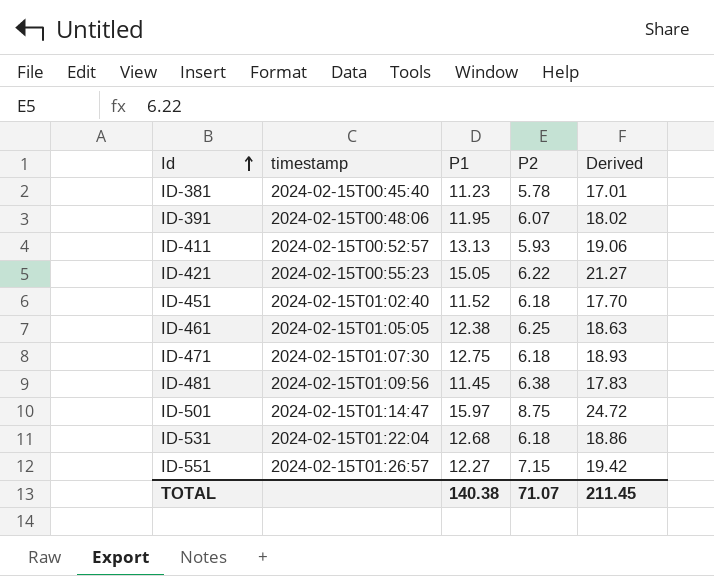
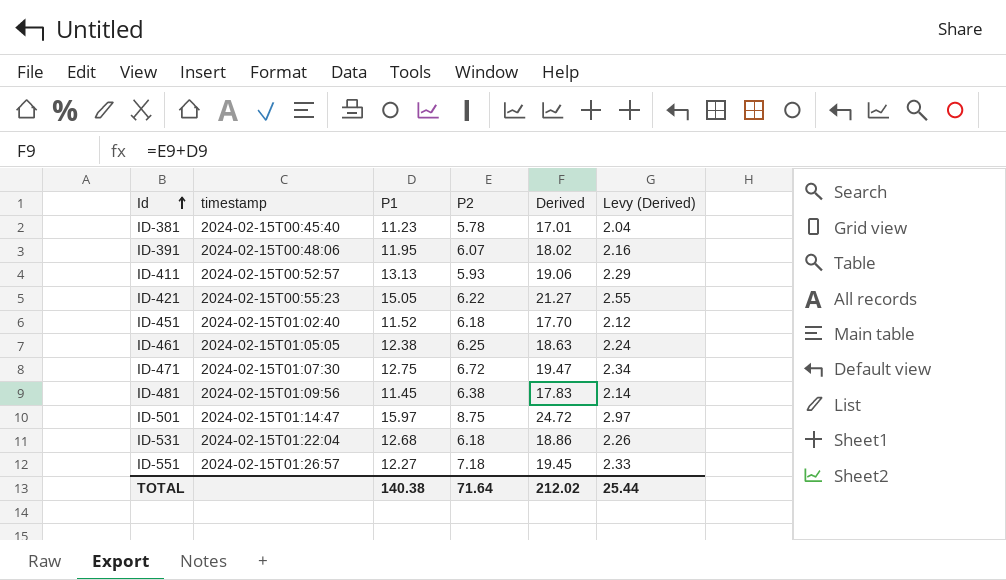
column Levy (Derived) | formula: none -> [Derived] * 0.12
ID-471 | P2: 6.18 -> 6.72
ID-471 | Derived: 18.93 -> 19.47
ID-551 | P2: 7.15 -> 7.18
ID-551 | Derived: 19.42 -> 19.45
TOTAL | P2: 71.07 -> 71.64
TOTAL | Derived: 211.45 -> 212.02

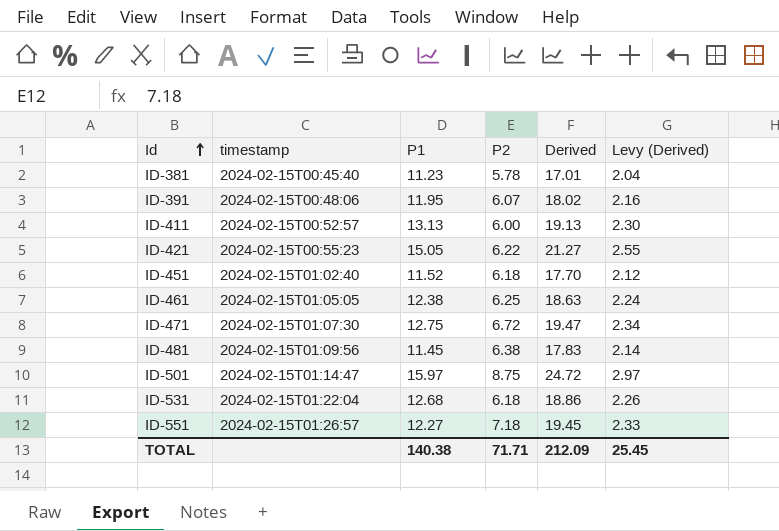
ID-411 | P2: 5.93 -> 6.00
ID-411 | Derived: 19.06 -> 19.13
ID-411 | Levy (Derived): 2.29 -> 2.30
TOTAL | P2: 71.64 -> 71.71
TOTAL | Derived: 212.02 -> 212.09
TOTAL | Levy (Derived): 25.44 -> 25.45

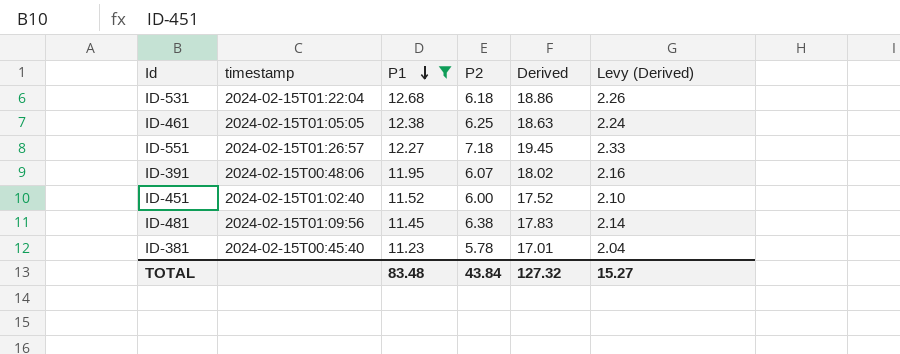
filter: none -> P1 <= 12.68
row order: Id ascending -> P1 descending
ID-451 | P2: 6.18 -> 6.00
ID-451 | Derived: 17.70 -> 17.52
ID-451 | Levy (Derived): 2.12 -> 2.10
TOTAL | P1: 140.38 -> 83.48
TOTAL | P2: 71.71 -> 43.84
TOTAL | Derived: 212.09 -> 127.32
TOTAL | Levy (Derived): 25.45 -> 15.27

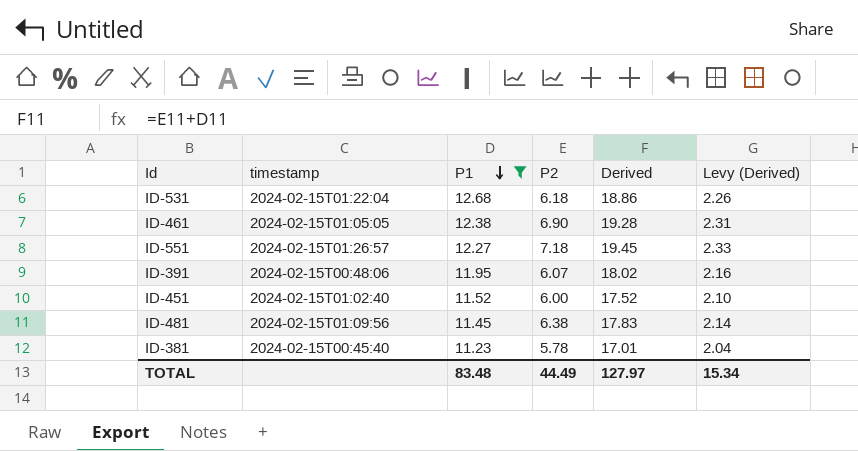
ID-461 | P2: 6.25 -> 6.90
ID-461 | Derived: 18.63 -> 19.28
ID-461 | Levy (Derived): 2.24 -> 2.31
TOTAL | P2: 43.84 -> 44.49
TOTAL | Derived: 127.32 -> 127.97
TOTAL | Levy (Derived): 15.27 -> 15.34

